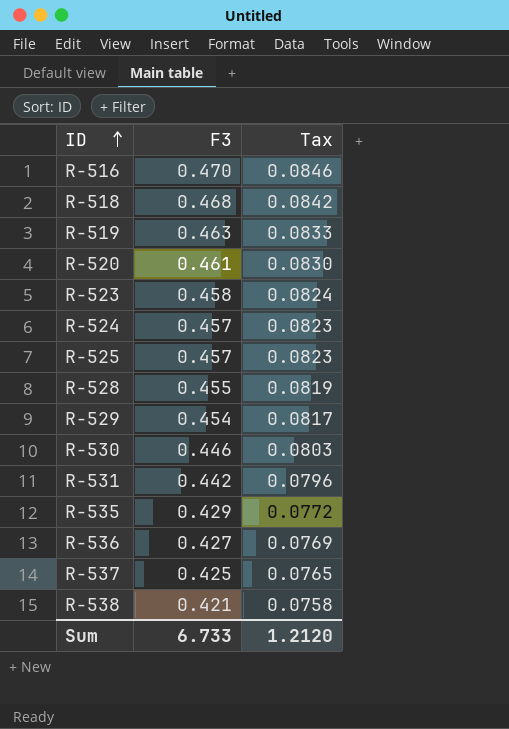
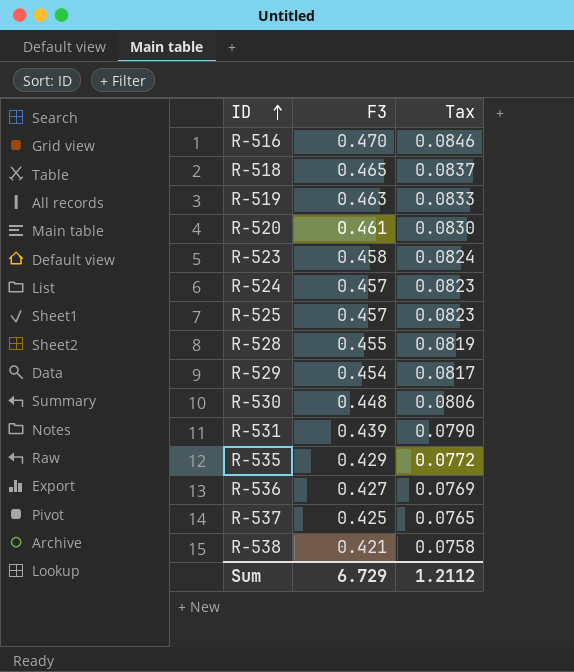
R-518 | F3: 0.468 -> 0.465
R-518 | Tax: 0.0842 -> 0.0837
R-530 | F3: 0.446 -> 0.448
R-530 | Tax: 0.0803 -> 0.0806
R-531 | F3: 0.442 -> 0.439
R-531 | Tax: 0.0796 -> 0.0790
Sum | F3: 6.733 -> 6.729
Sum | Tax: 1.2120 -> 1.2112

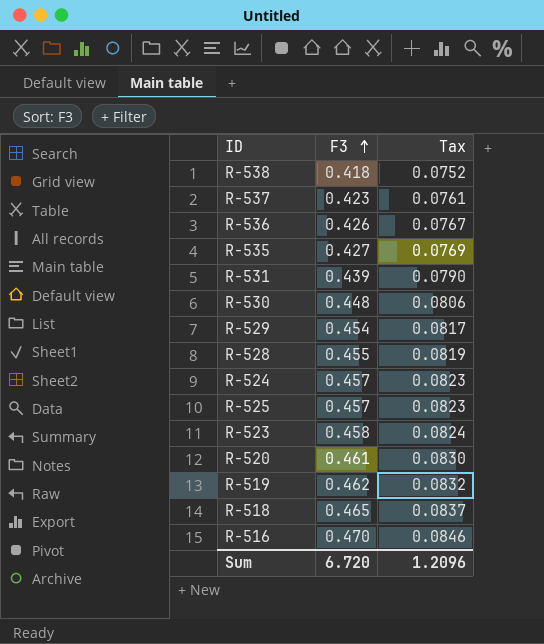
row order: ID ascending -> F3 ascending
R-538 | F3: 0.421 -> 0.418
R-538 | Tax: 0.0758 -> 0.0752
R-537 | F3: 0.425 -> 0.423
R-537 | Tax: 0.0765 -> 0.0761
R-536 | F3: 0.427 -> 0.426
R-536 | Tax: 0.0769 -> 0.0767
R-535 | F3: 0.429 -> 0.427
R-535 | Tax: 0.0772 -> 0.0769
R-519 | F3: 0.463 -> 0.462
R-519 | Tax: 0.0833 -> 0.0832
Sum | F3: 6.729 -> 6.720
Sum | Tax: 1.2112 -> 1.2096

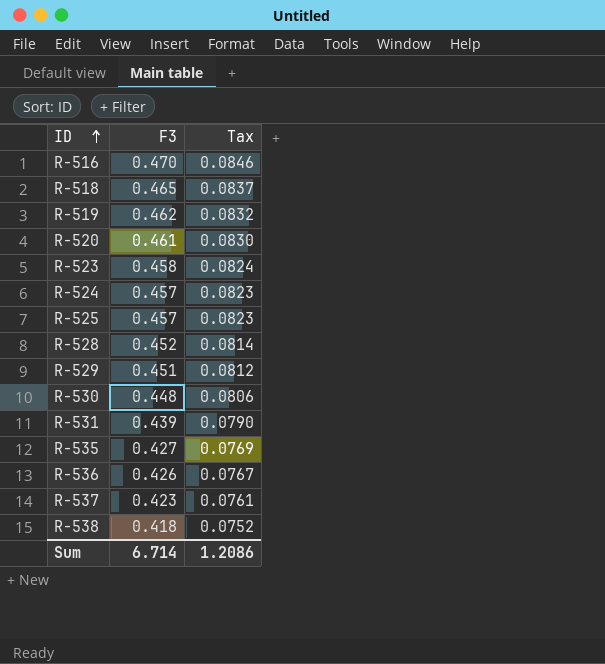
row order: F3 ascending -> ID ascending
R-528 | F3: 0.455 -> 0.452
R-528 | Tax: 0.0819 -> 0.0814
R-529 | F3: 0.454 -> 0.451
R-529 | Tax: 0.0817 -> 0.0812
Sum | F3: 6.720 -> 6.714
Sum | Tax: 1.2096 -> 1.2086

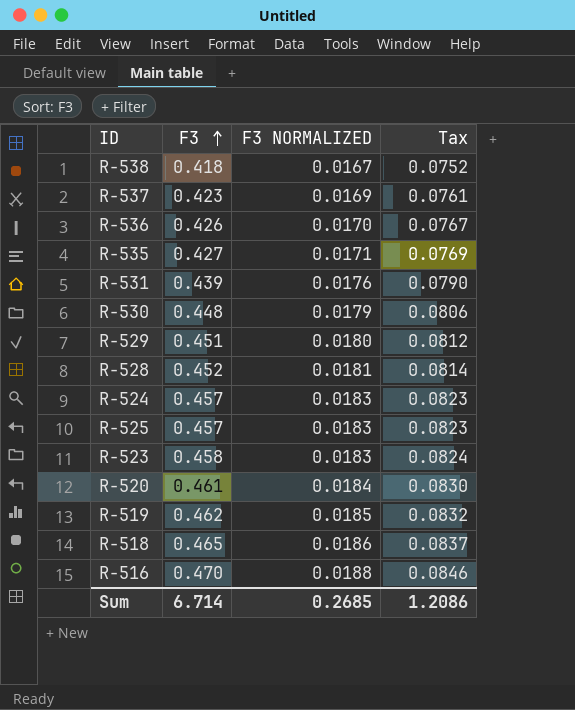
row order: ID ascending -> F3 ascending
column F3 NORMALIZED | formula: none -> [F3] * 0.04

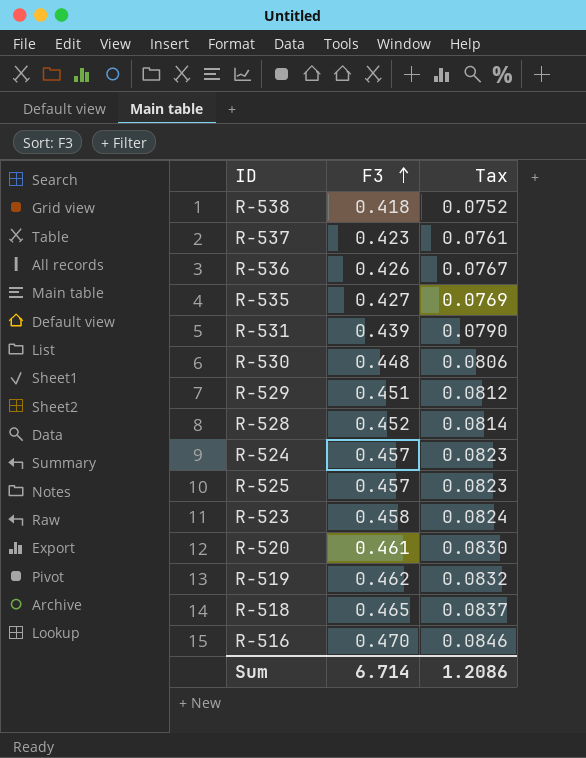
column F3 NORMALIZED | formula: [F3] * 0.04 -> none

